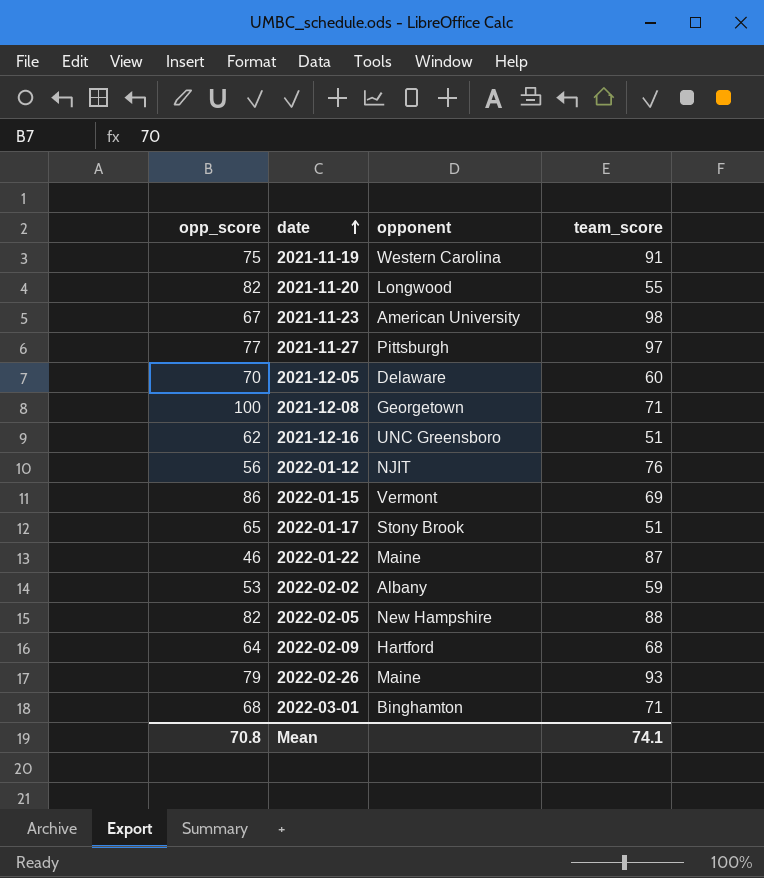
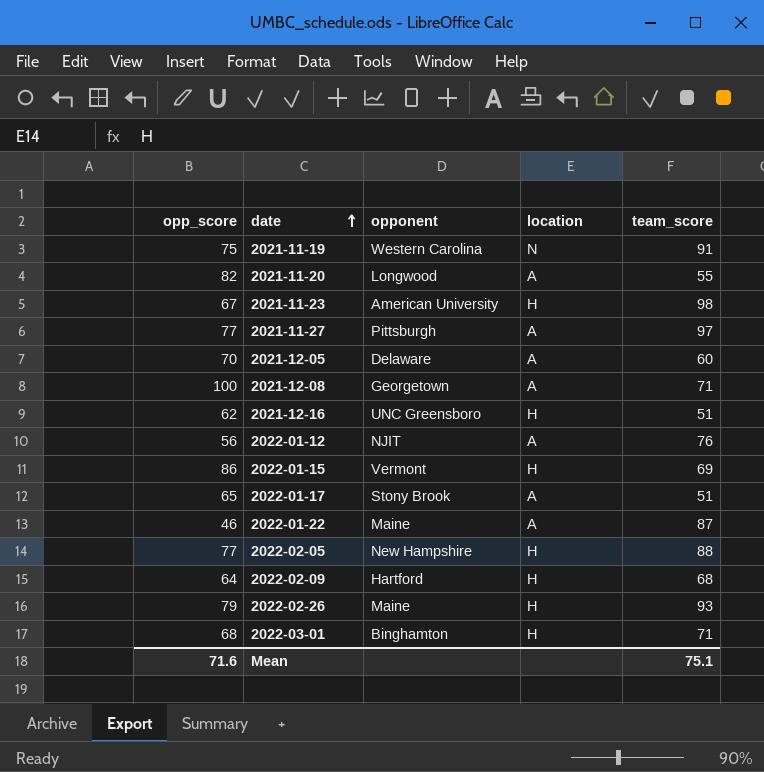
column location | position: none -> 4
row 2022-02-02: 53 | Albany | 59 -> none
2022-02-05 | opp_score: 82 -> 77
Mean | opp_score: 70.8 -> 71.6
Mean | team_score: 74.1 -> 75.1

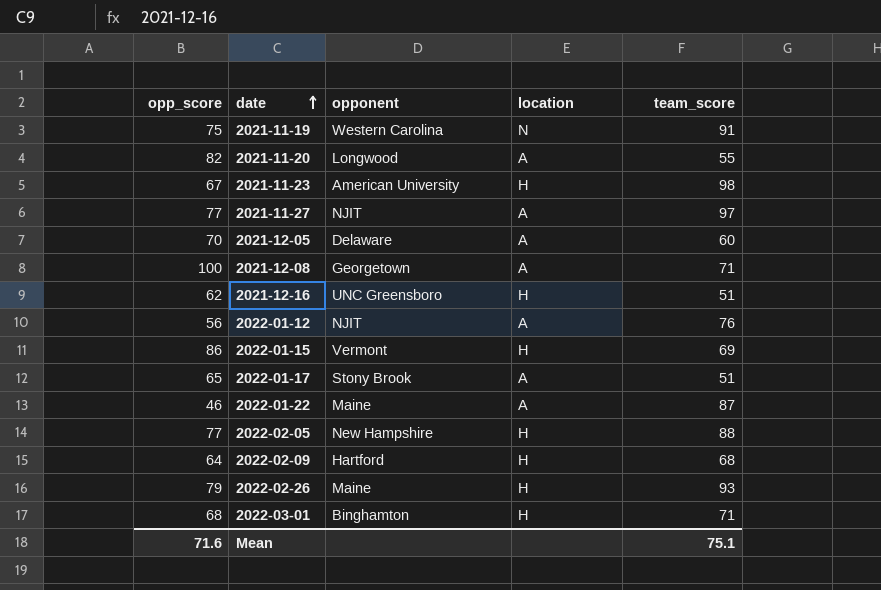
2021-11-27 | opponent: Pittsburgh -> NJIT

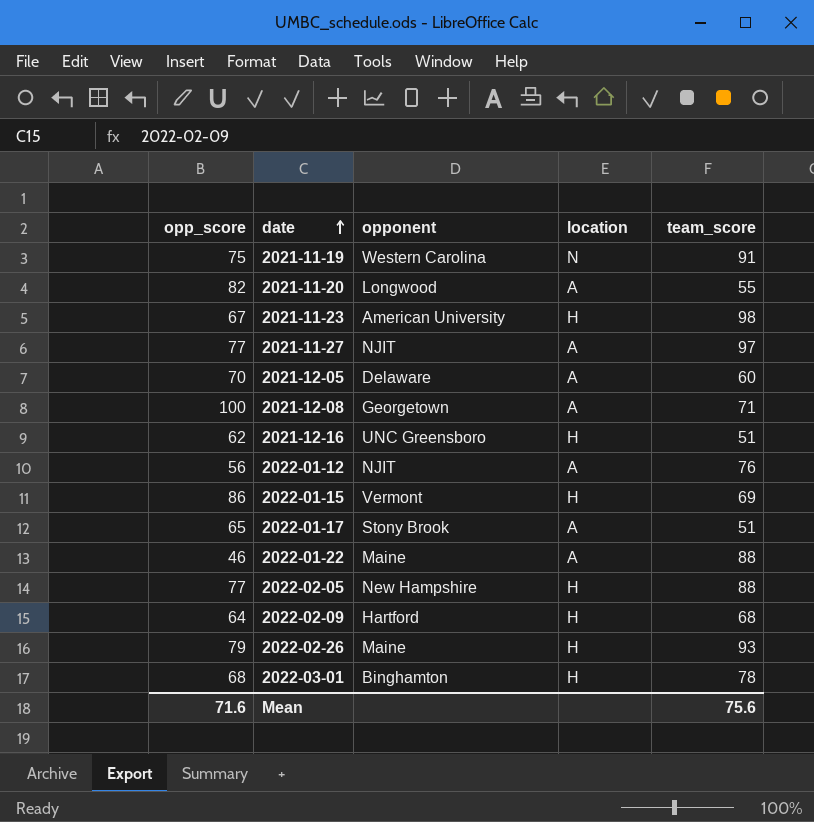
2022-01-22 | team_score: 87 -> 88
2022-03-01 | team_score: 71 -> 78
Mean | team_score: 75.1 -> 75.6

